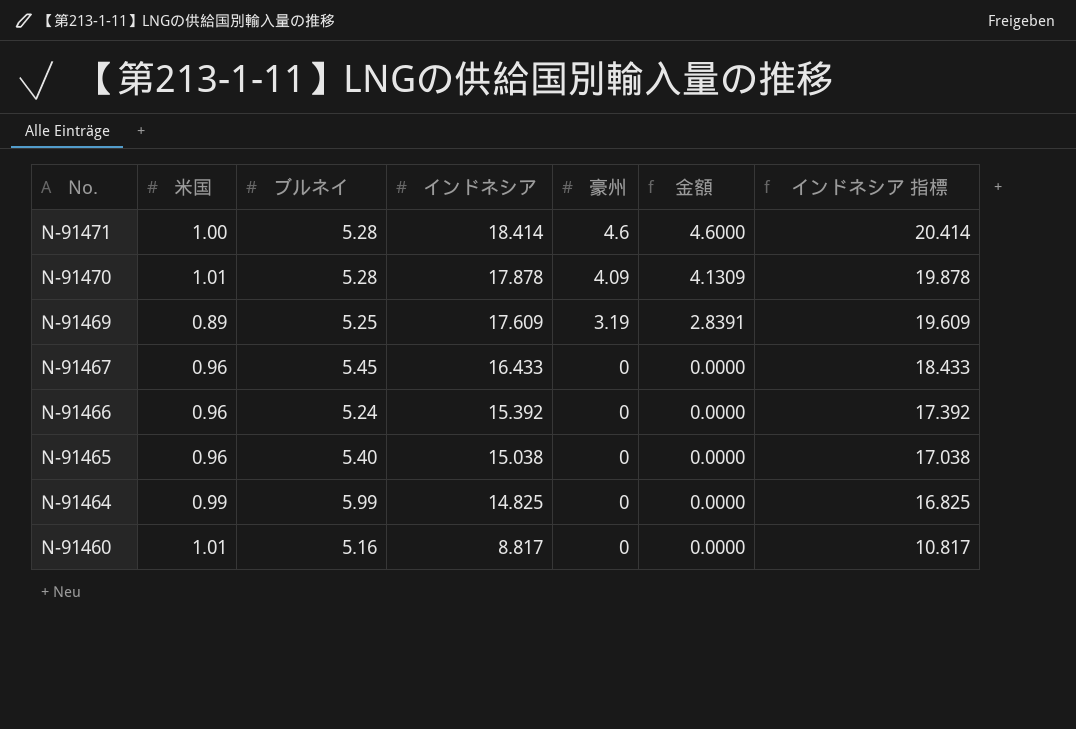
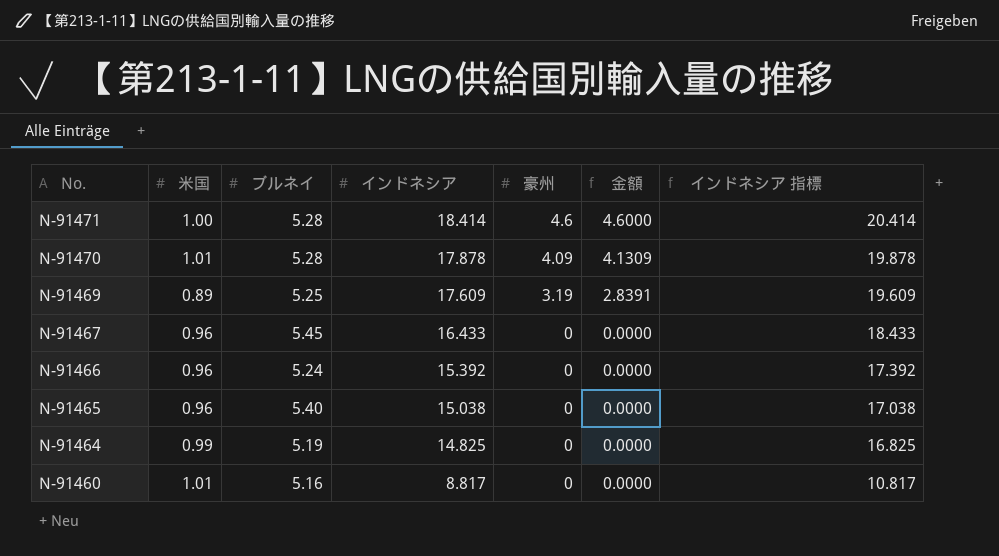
N-91464 | ブルネイ: 5.99 -> 5.19

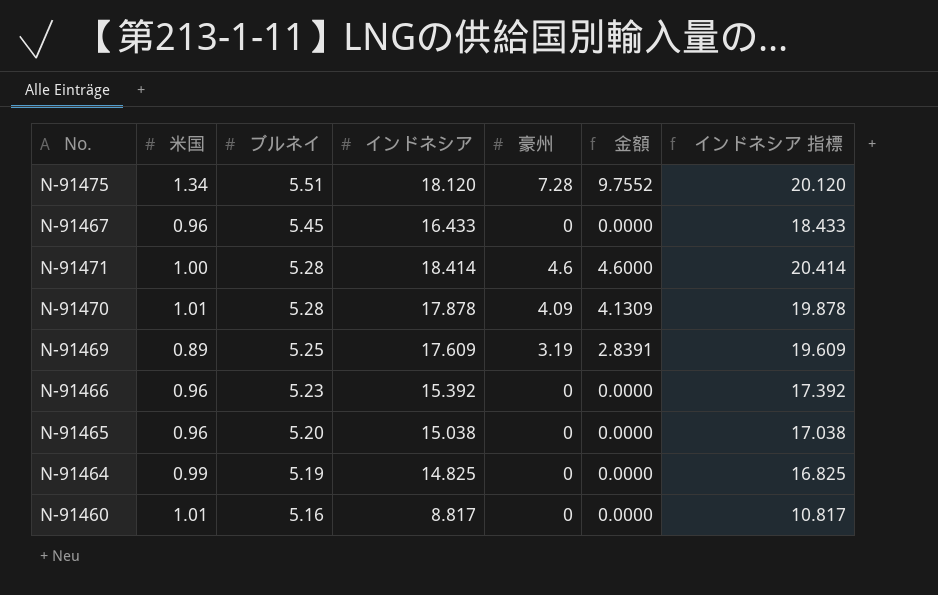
row order: No. descending -> ブルネイ descending
row N-91475: none -> 1.34 | 5.51 | 18.120 | 7.28 | 9.7552 | 20.120
N-91466 | ブルネイ: 5.24 -> 5.23
N-91465 | ブルネイ: 5.40 -> 5.20

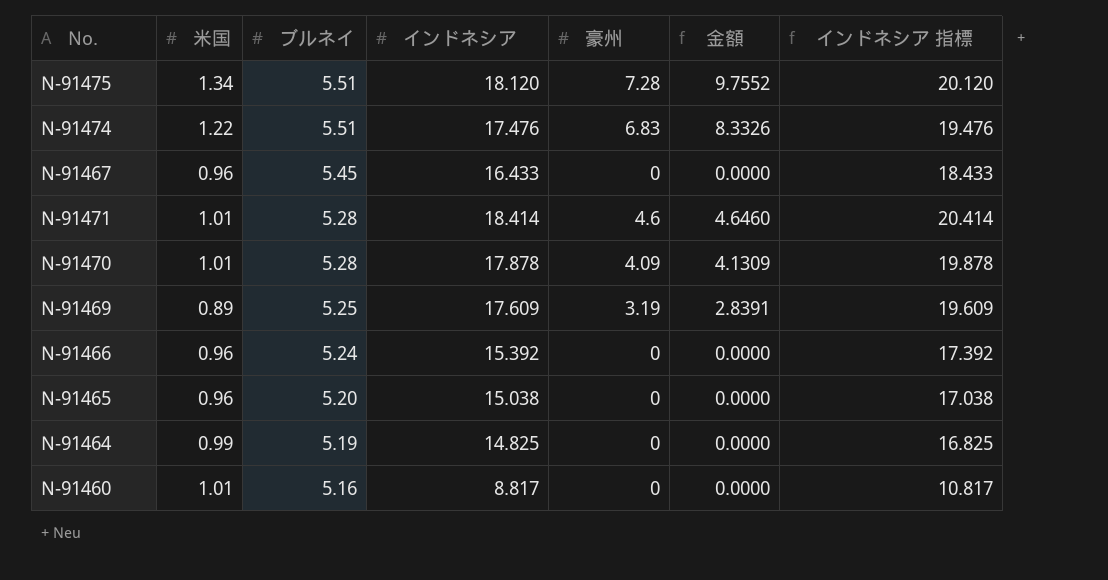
row N-91474: none -> 1.22 | 5.51 | 17.476 | 6.83 | 8.3326 | 19.476
N-91471 | 米国: 1.00 -> 1.01
N-91471 | 金額: 4.6000 -> 4.6460
N-91466 | ブルネイ: 5.23 -> 5.24

